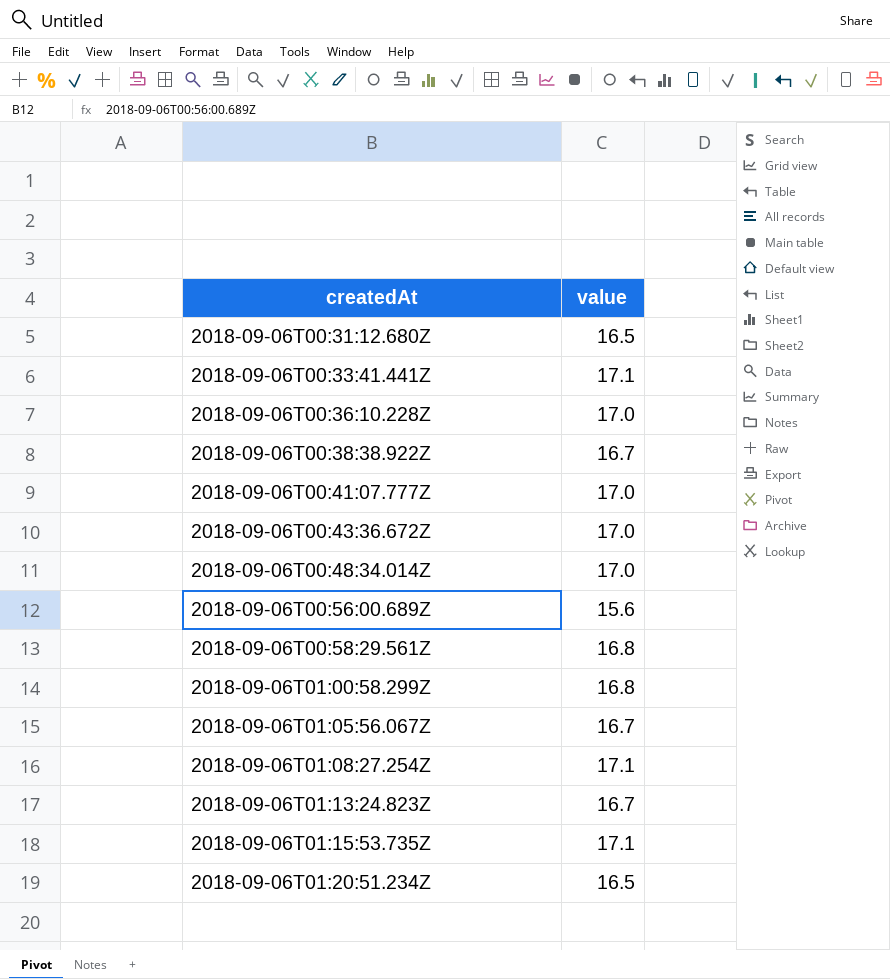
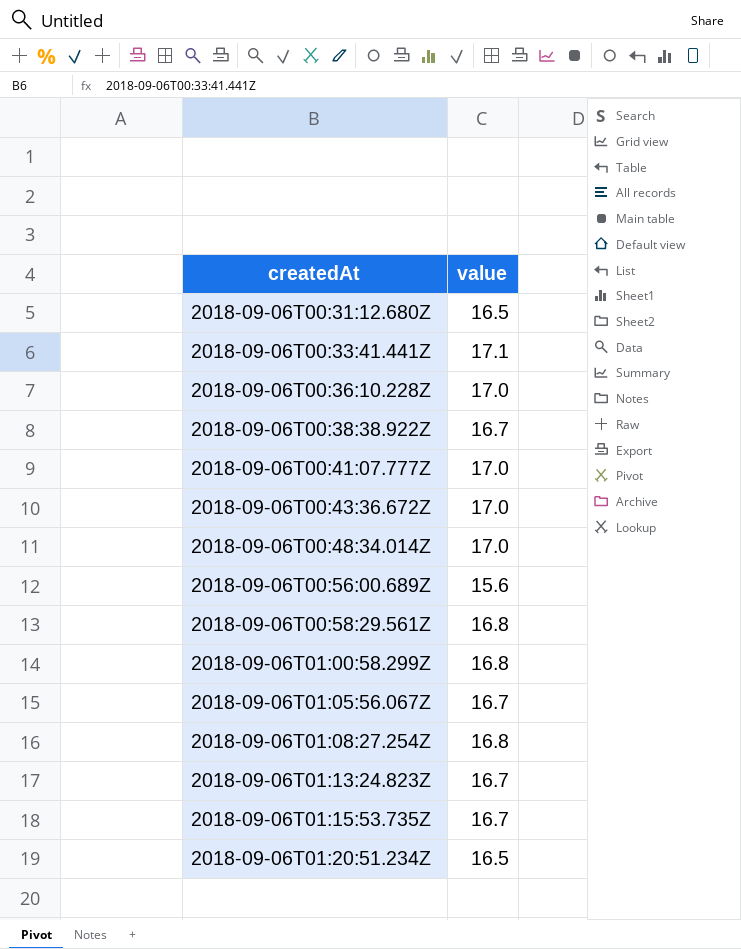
2018-09-06T01:08:27.254Z | value: 17.1 -> 16.8
2018-09-06T01:15:53.735Z | value: 17.1 -> 16.7

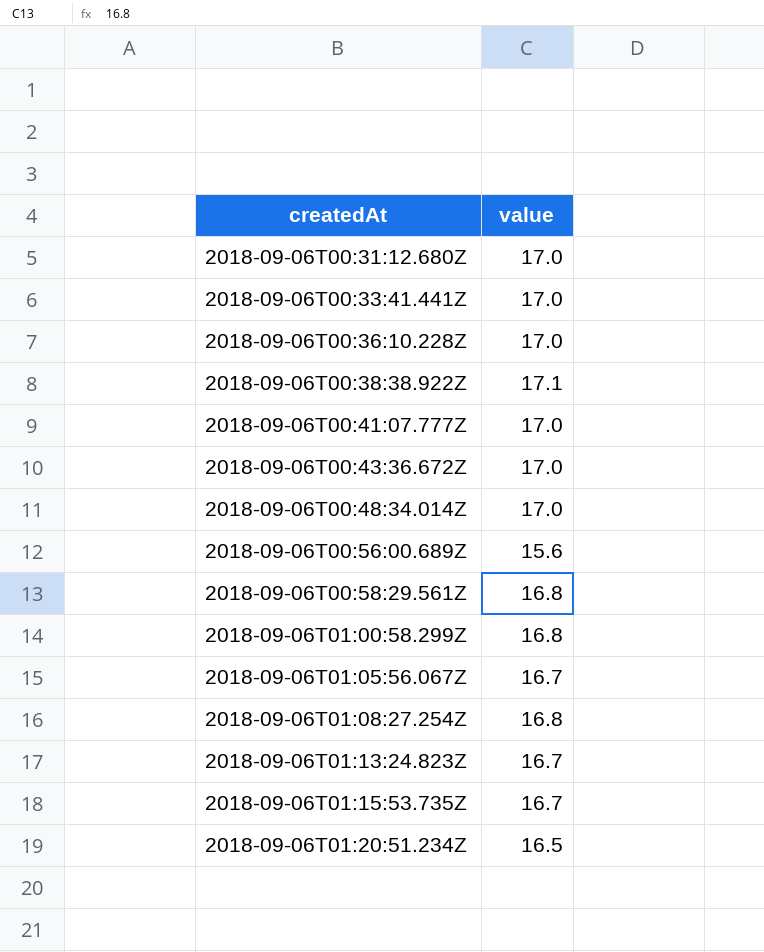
2018-09-06T00:31:12.680Z | value: 16.5 -> 17.0
2018-09-06T00:33:41.441Z | value: 17.1 -> 17.0
2018-09-06T00:38:38.922Z | value: 16.7 -> 17.1

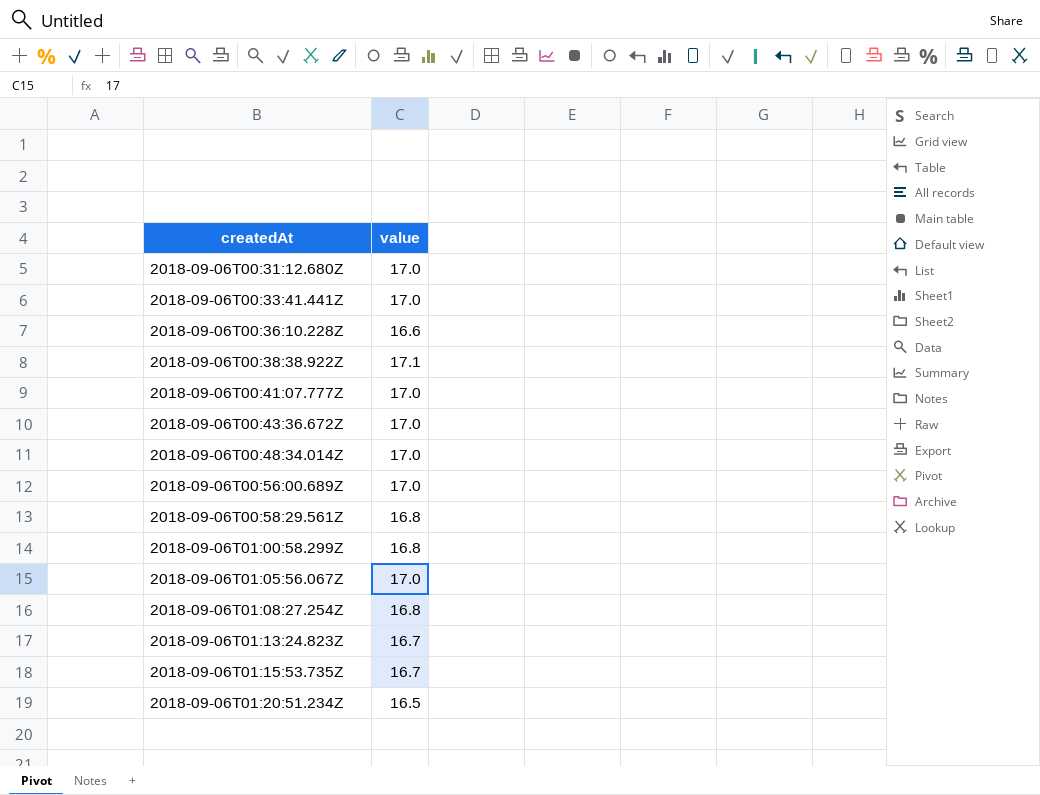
2018-09-06T00:36:10.228Z | value: 17.0 -> 16.6
2018-09-06T00:56:00.689Z | value: 15.6 -> 17.0
2018-09-06T01:05:56.067Z | value: 16.7 -> 17.0

